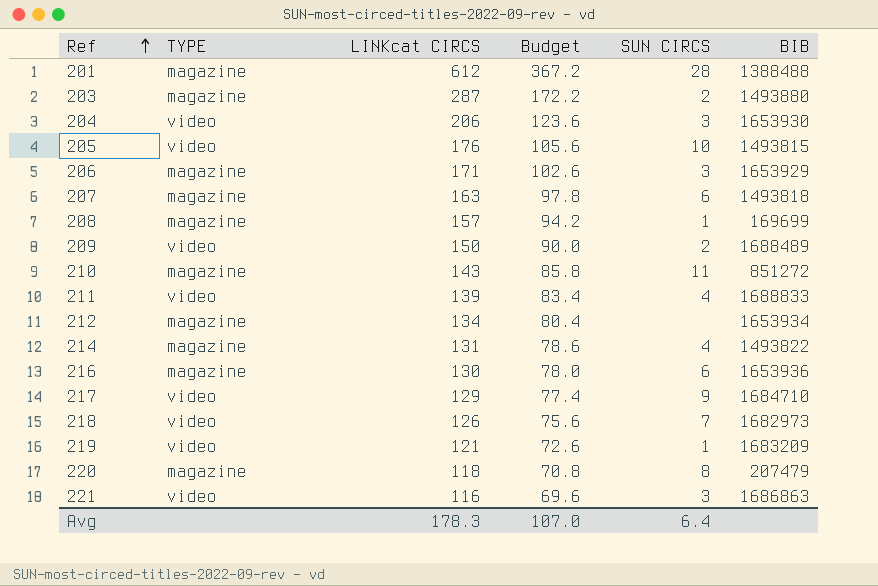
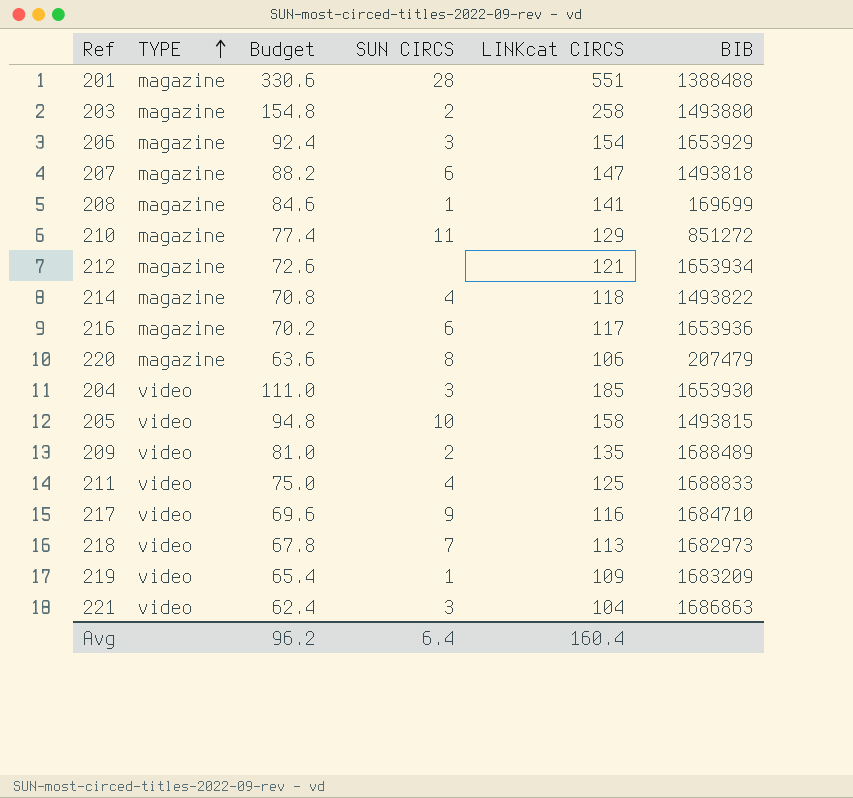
row order: Ref ascending -> TYPE ascending
column LINKcat CIRCS | position: 3 -> 5
201 | Budget: 367.2 -> 330.6
201 | LINKcat CIRCS: 612 -> 551
203 | Budget: 172.2 -> 154.8
203 | LINKcat CIRCS: 287 -> 258
206 | Budget: 102.6 -> 92.4
206 | LINKcat CIRCS: 171 -> 154
207 | Budget: 97.8 -> 88.2
207 | LINKcat CIRCS: 163 -> 147
208 | Budget: 94.2 -> 84.6
208 | LINKcat CIRCS: 157 -> 141
210 | Budget: 85.8 -> 77.4
210 | LINKcat CIRCS: 143 -> 129
212 | Budget: 80.4 -> 72.6
212 | LINKcat CIRCS: 134 -> 121
214 | Budget: 78.6 -> 70.8
214 | LINKcat CIRCS: 131 -> 118
216 | Budget: 78.0 -> 70.2
216 | LINKcat CIRCS: 130 -> 117
220 | Budget: 70.8 -> 63.6
220 | LINKcat CIRCS: 118 -> 106
204 | Budget: 123.6 -> 111.0
204 | LINKcat CIRCS: 206 -> 185
205 | Budget: 105.6 -> 94.8
205 | LINKcat CIRCS: 176 -> 158
209 | Budget: 90.0 -> 81.0
209 | LINKcat CIRCS: 150 -> 135
211 | Budget: 83.4 -> 75.0
211 | LINKcat CIRCS: 139 -> 125
217 | Budget: 77.4 -> 69.6
217 | LINKcat CIRCS: 129 -> 116
218 | Budget: 75.6 -> 67.8
218 | LINKcat CIRCS: 126 -> 113
219 | Budget: 72.6 -> 65.4
219 | LINKcat CIRCS: 121 -> 109
221 | Budget: 69.6 -> 62.4
221 | LINKcat CIRCS: 116 -> 104
Avg | Budget: 107.0 -> 96.2
Avg | LINKcat CIRCS: 178.3 -> 160.4

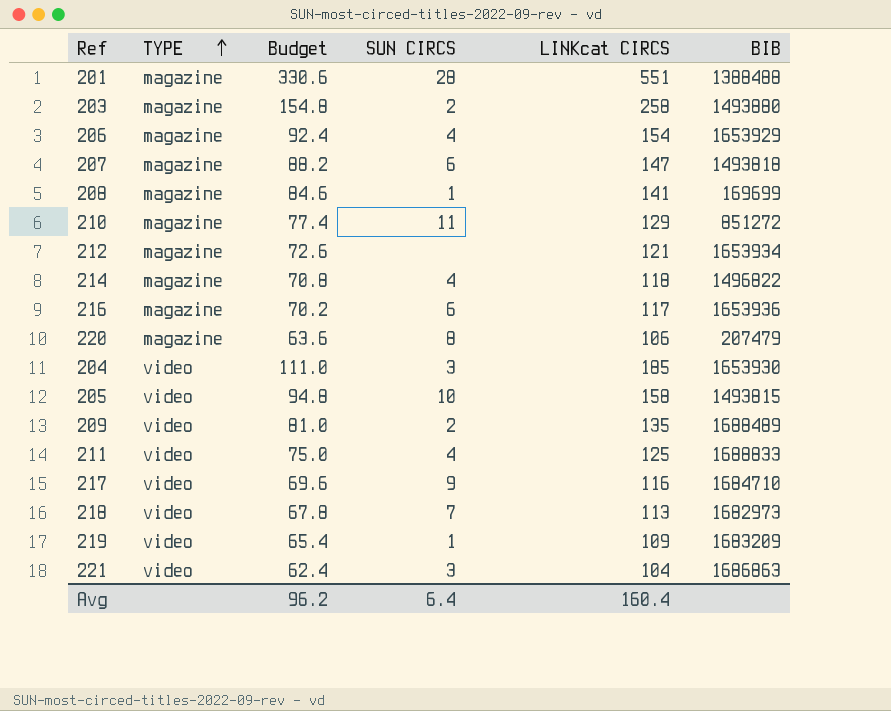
206 | SUN CIRCS: 3 -> 4
214 | BIB: 1493822 -> 1496822

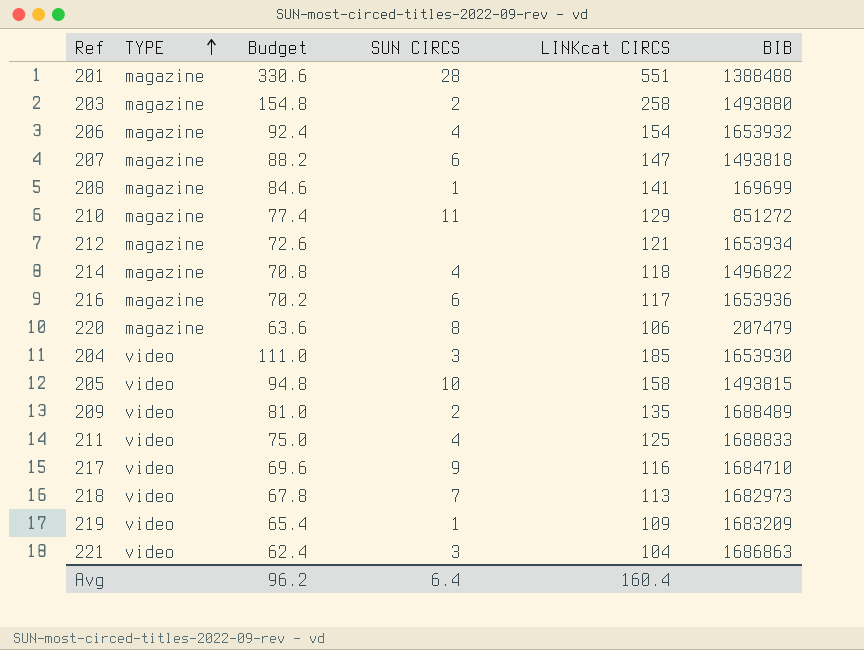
206 | BIB: 1653929 -> 1653932

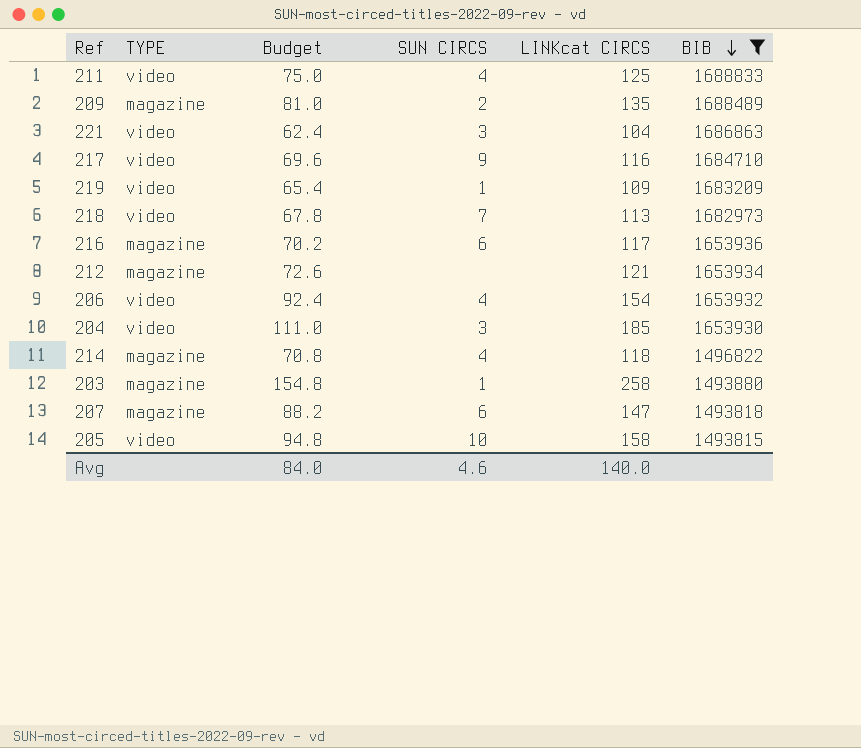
filter: none -> BIB >= 1493815
row order: TYPE ascending -> BIB descending
209 | TYPE: video -> magazine
206 | TYPE: magazine -> video
203 | SUN CIRCS: 2 -> 1
Avg | Budget: 96.2 -> 84.0
Avg | SUN CIRCS: 6.4 -> 4.6
Avg | LINKcat CIRCS: 160.4 -> 140.0

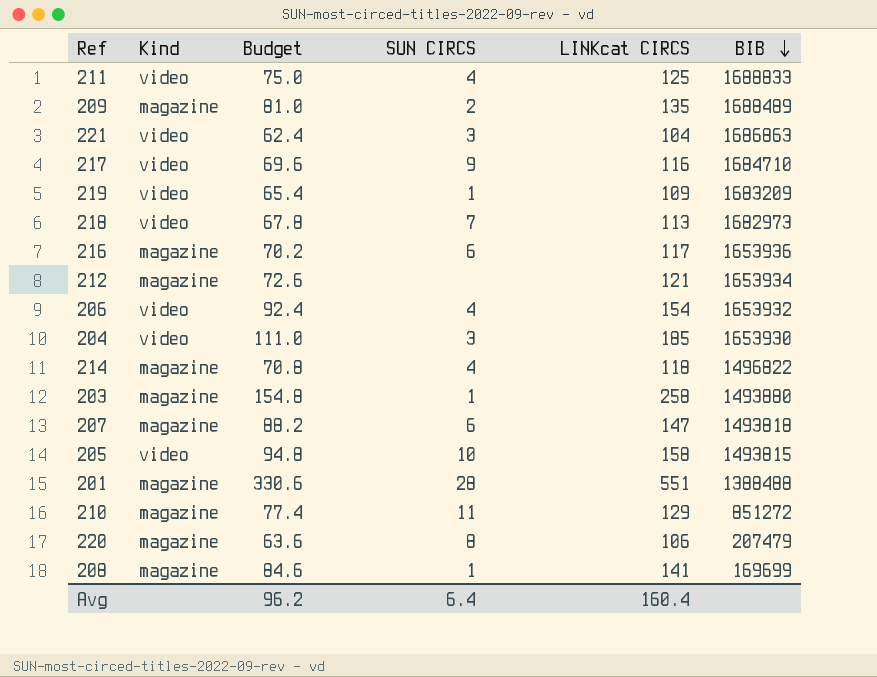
filter: BIB >= 1493815 -> none
column name: TYPE -> Kind
Avg | Budget: 84.0 -> 96.2
Avg | SUN CIRCS: 4.6 -> 6.4
Avg | LINKcat CIRCS: 140.0 -> 160.4

